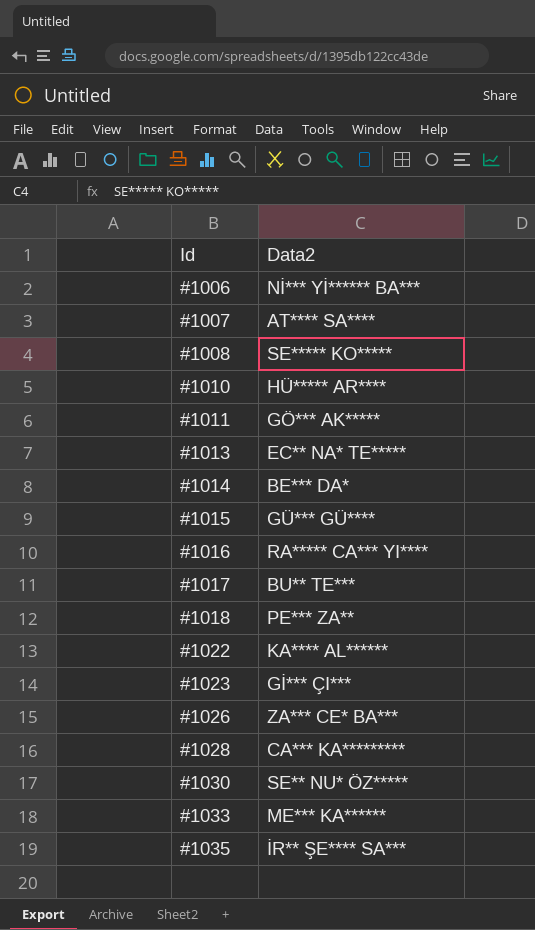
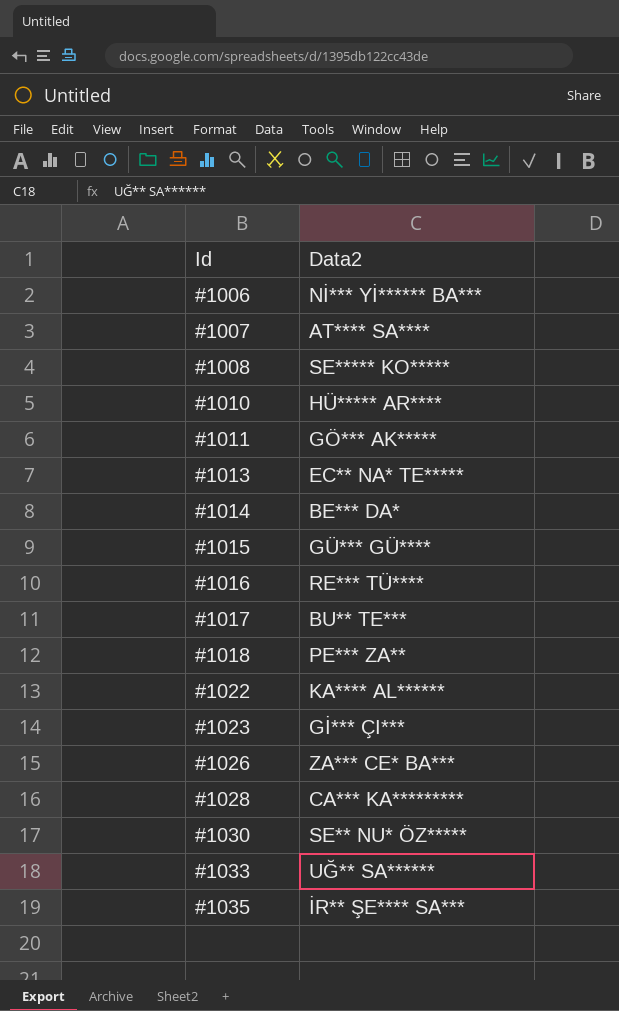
#1016 | Data2: RA***** CA*** YI**** -> RE*** TÜ****
#1033 | Data2: ME*** KA****** -> UĞ** SA******

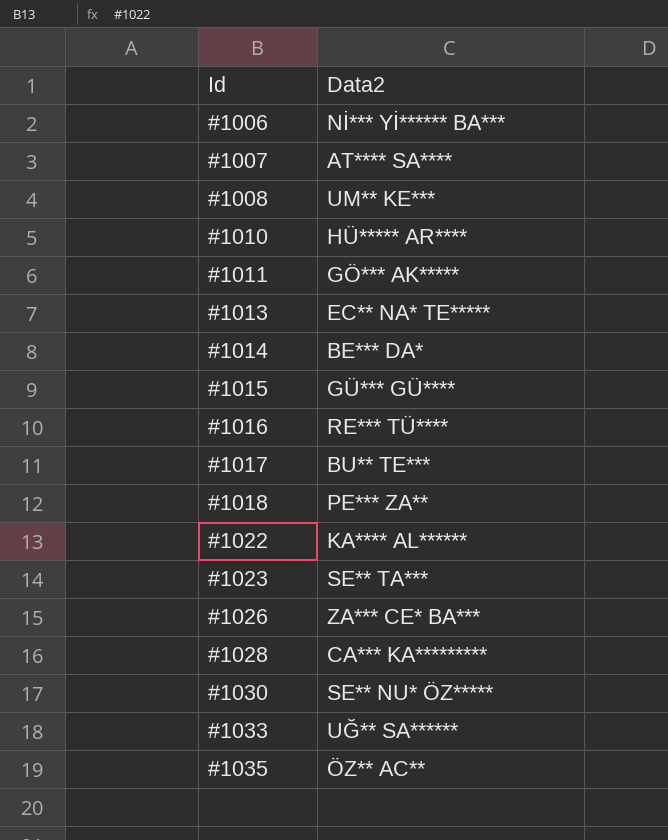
#1008 | Data2: SE***** KO***** -> UM** KE***
#1023 | Data2: Gİ*** ÇI*** -> SE** TA***
#1035 | Data2: İR** ŞE**** SA*** -> ÖZ** AC**

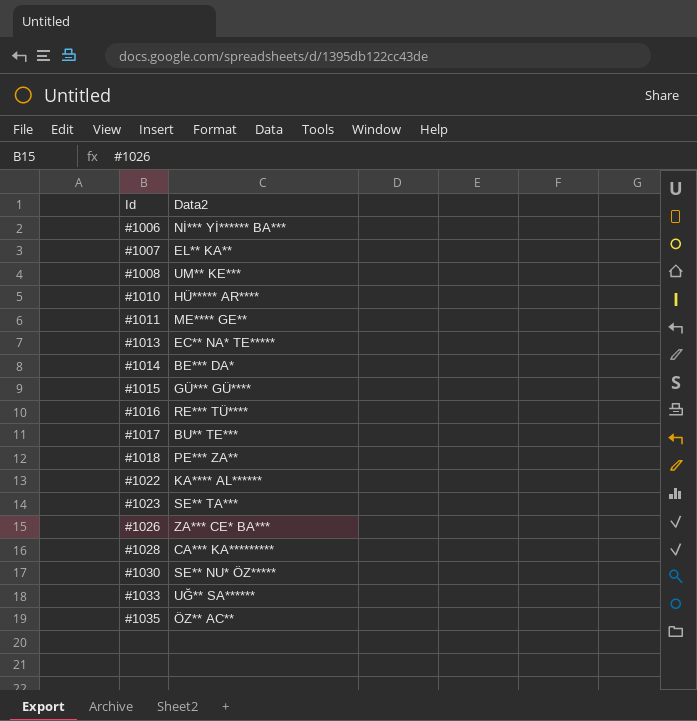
#1007 | Data2: AT**** SA**** -> EL** KA**
#1011 | Data2: GÖ*** AK***** -> ME**** GE**

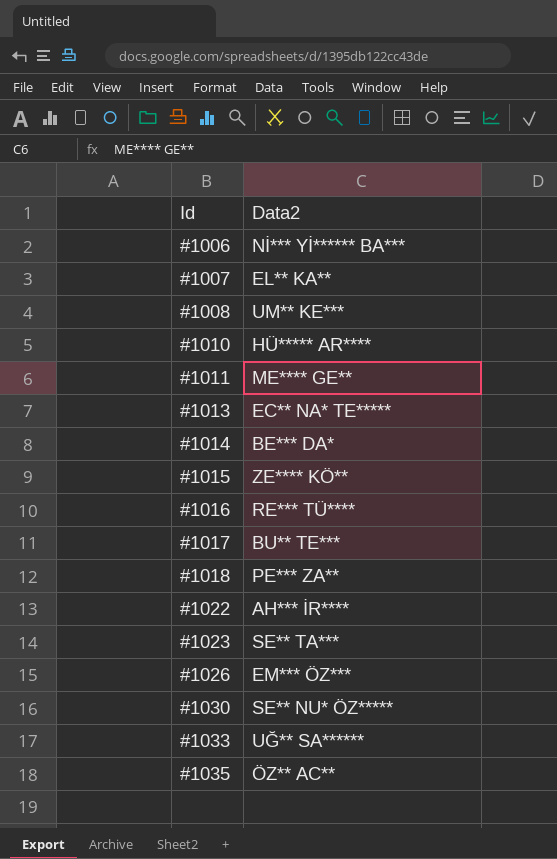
row #1028: CA*** KA********* -> none
#1015 | Data2: GÜ*** GÜ**** -> ZE**** KÖ**
#1022 | Data2: KA**** AL****** -> AH*** İR****
#1026 | Data2: ZA*** CE* BA*** -> EM*** ÖZ***

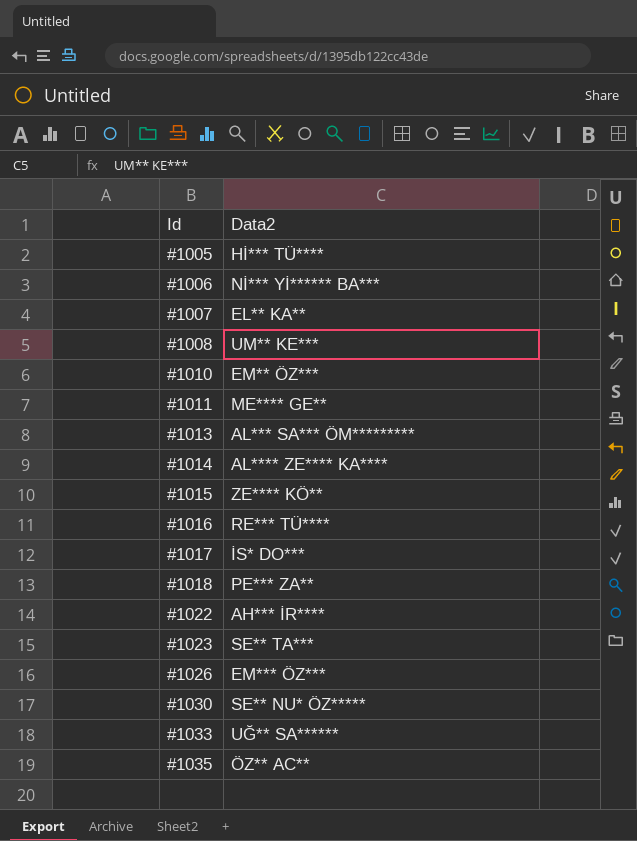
row #1005: none -> Hİ*** TÜ****
#1010 | Data2: HÜ***** AR**** -> EM** ÖZ***
#1013 | Data2: EC** NA* TE***** -> AL*** SA*** ÖM*********
#1014 | Data2: BE*** DA* -> AL**** ZE**** KA****
#1017 | Data2: BU** TE*** -> İS* DO***

